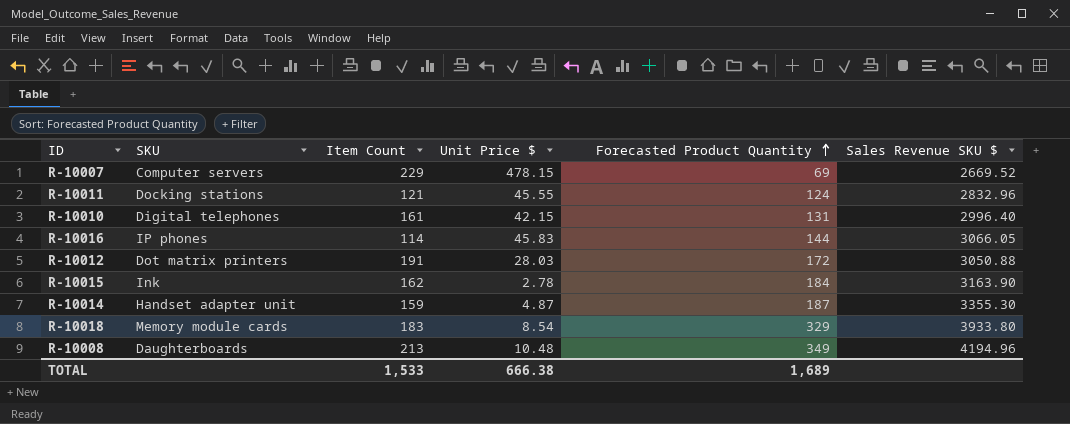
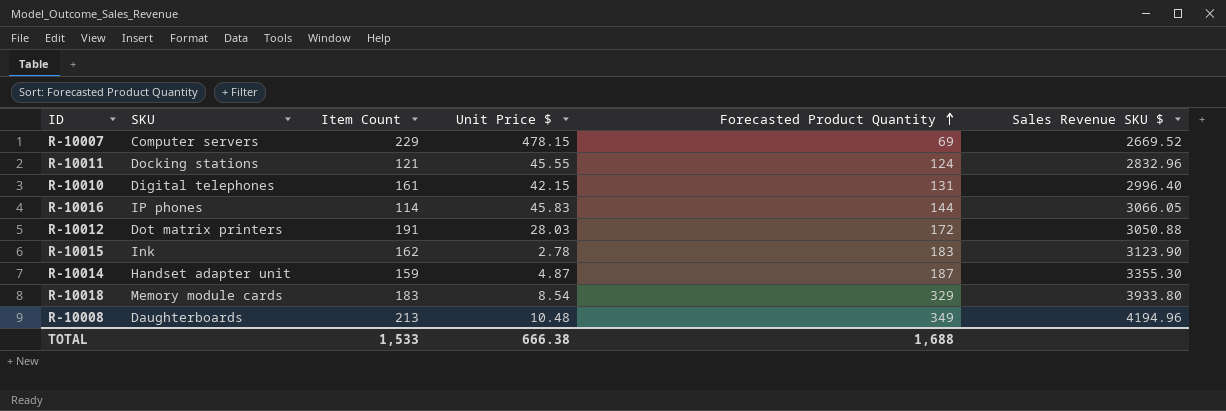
R-10015 | Forecasted Product Quantity: 184 -> 183
R-10015 | Sales Revenue SKU $: 3163.90 -> 3123.90
TOTAL | Forecasted Product Quantity: 1,689 -> 1,688

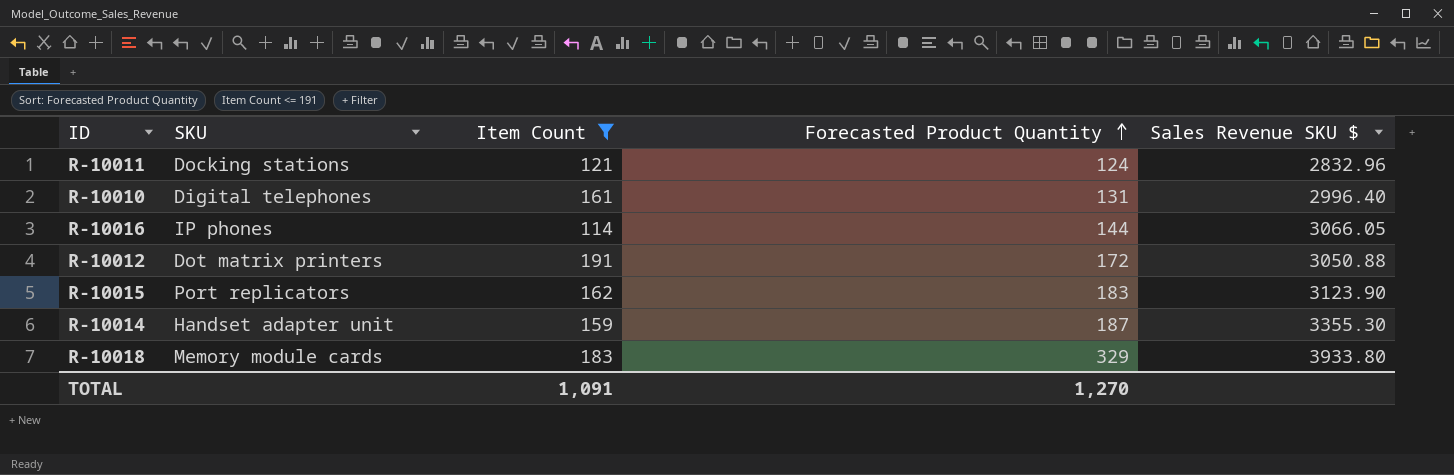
filter: none -> Item Count <= 191
column Unit Price $ | position: 4 -> none
R-10015 | SKU: Ink -> Port replicators
TOTAL | Item Count: 1,533 -> 1,091
TOTAL | Forecasted Product Quantity: 1,688 -> 1,270

